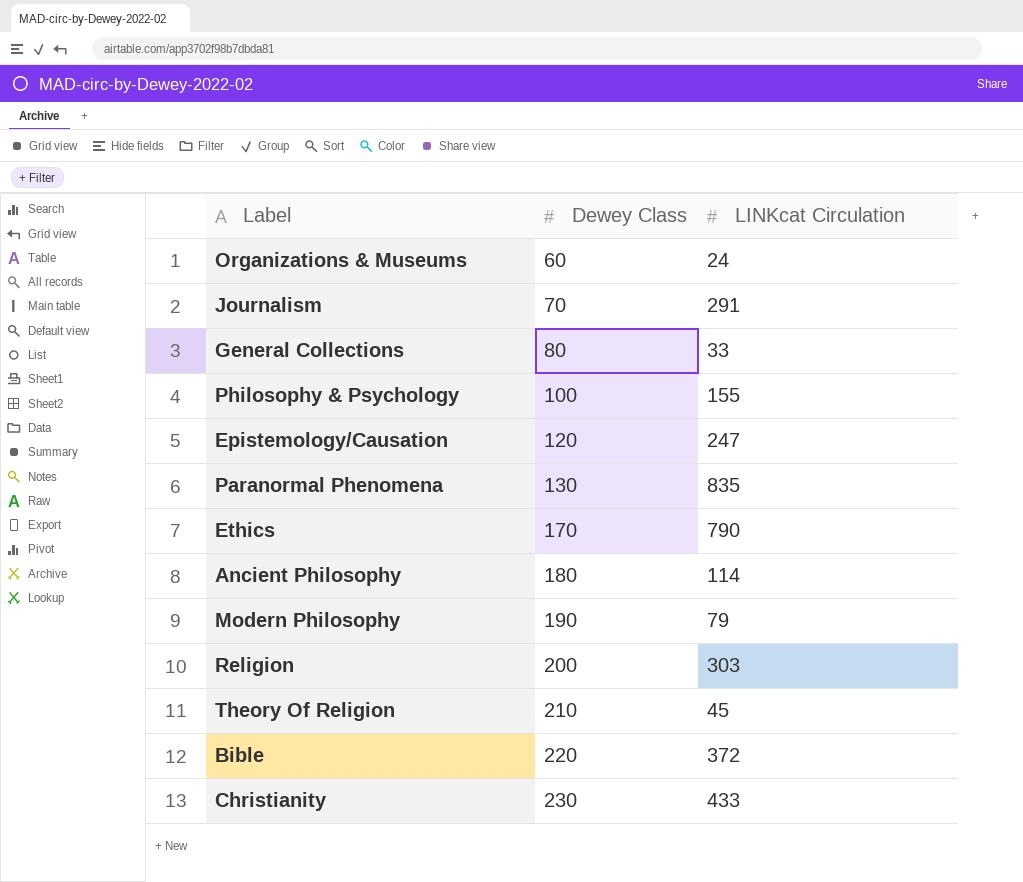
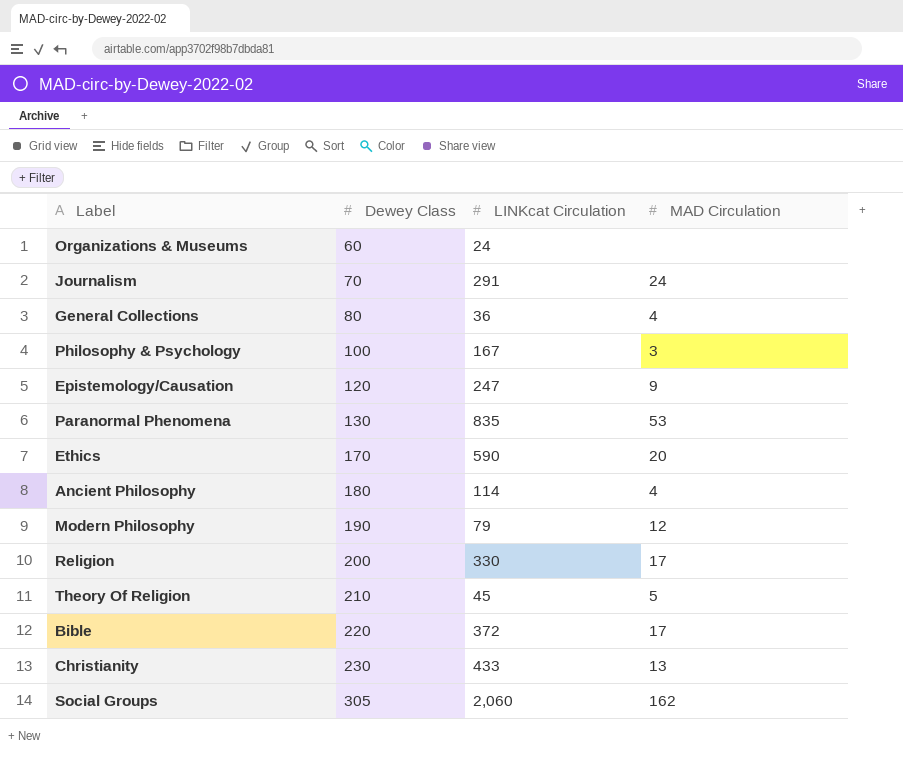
column MAD Circulation | position: none -> 4
General Collections | LINKcat Circulation: 33 -> 36
Philosophy & Psychology | LINKcat Circulation: 155 -> 167
Ethics | LINKcat Circulation: 790 -> 590
Religion | LINKcat Circulation: 303 -> 330
row Social Groups: none -> 305 | 2,060 | 162

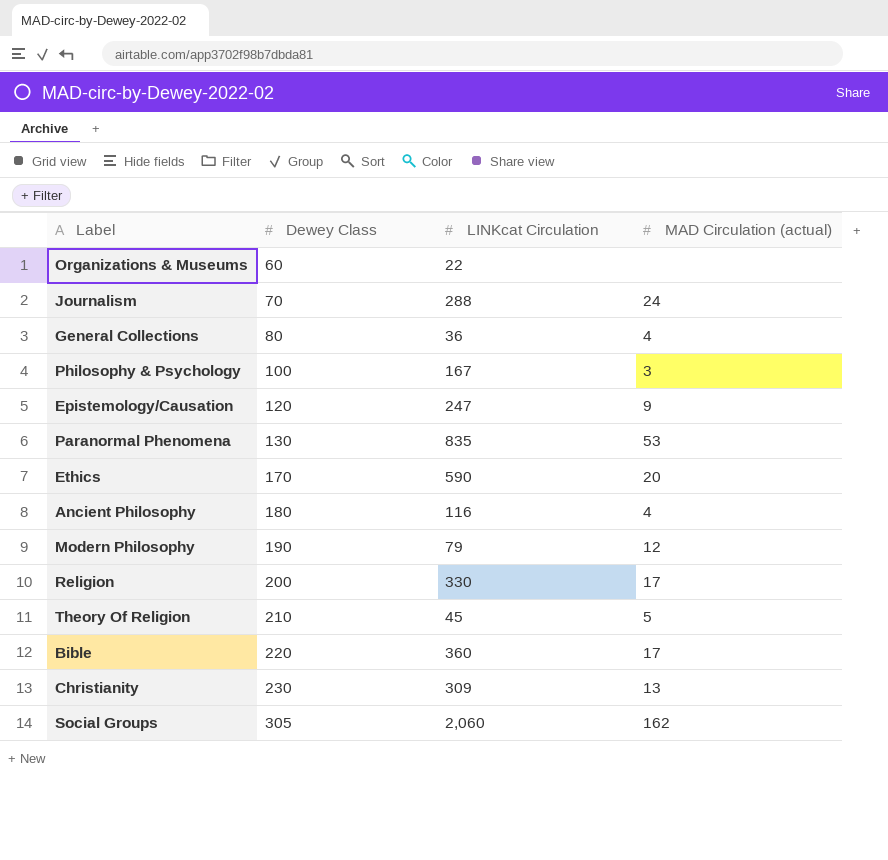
column name: MAD Circulation -> MAD Circulation (actual)
Organizations & Museums | LINKcat Circulation: 24 -> 22
Journalism | LINKcat Circulation: 291 -> 288
Ancient Philosophy | LINKcat Circulation: 114 -> 116
Bible | LINKcat Circulation: 372 -> 360
Christianity | LINKcat Circulation: 433 -> 309

